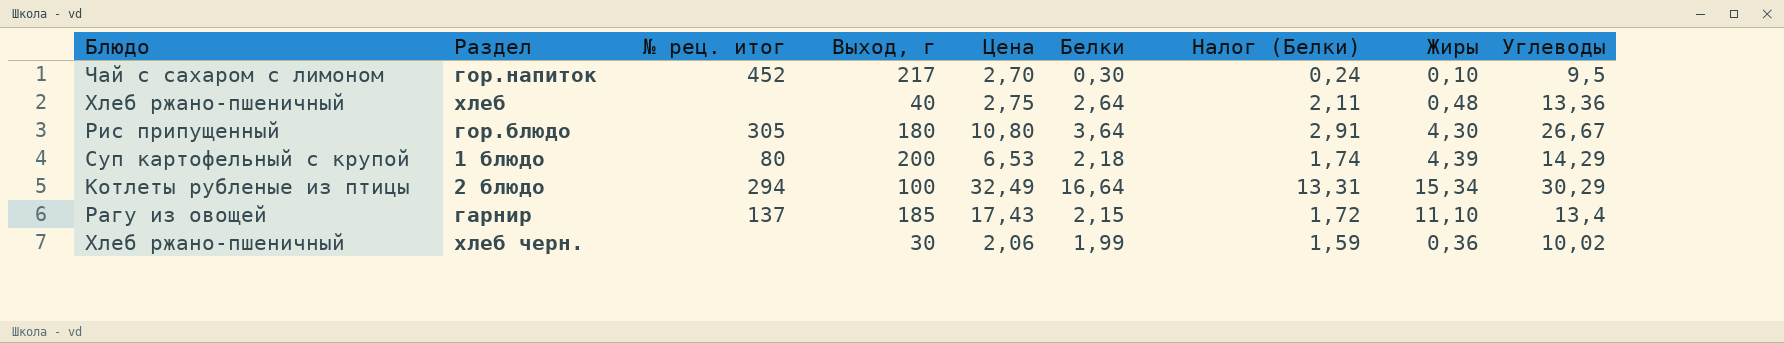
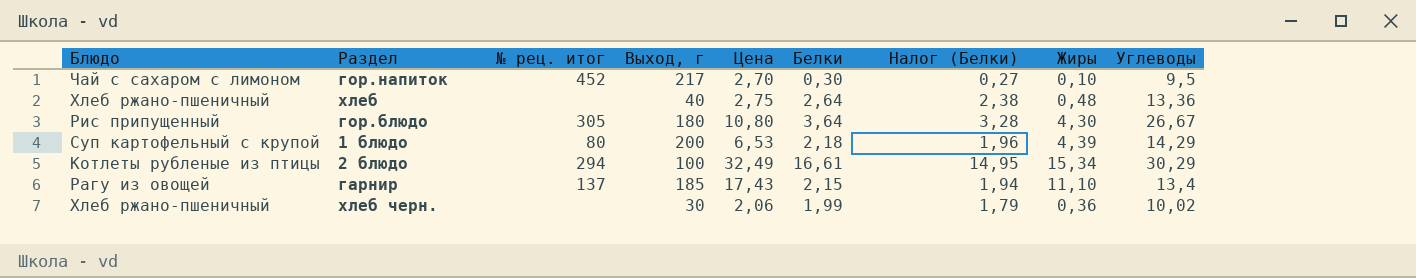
column Налог (Белки) | formula: [Белки] * 0,8 -> [Белки] * 0,9
2 блюдо | Белки: 16,64 -> 16,61

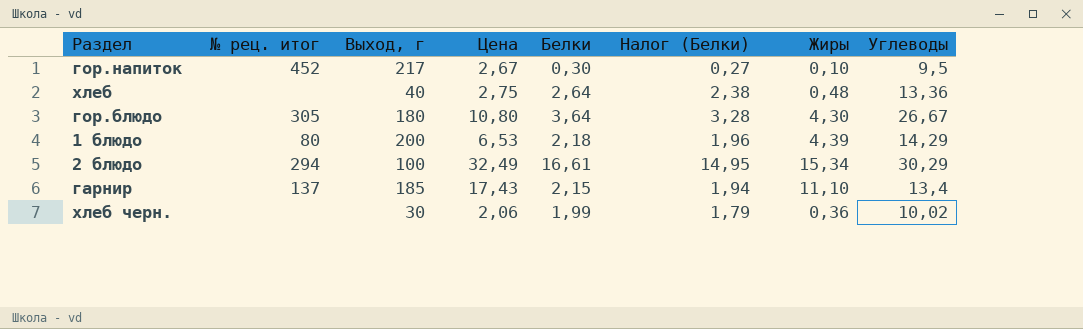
column Блюдо | position: 1 -> none
гор.напиток | Цена: 2,70 -> 2,67

